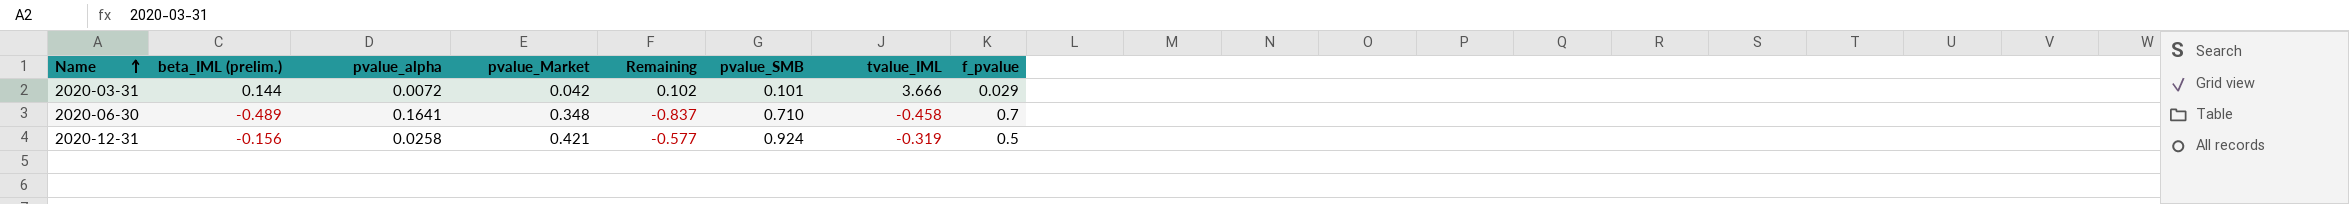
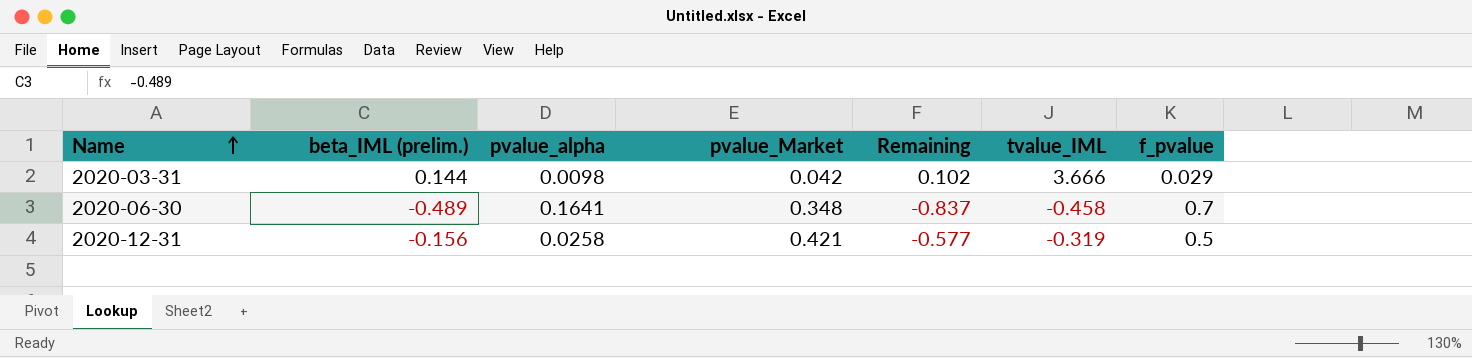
column pvalue_SMB | position: 6 -> none
2020-03-31 | pvalue_alpha: 0.0072 -> 0.0098

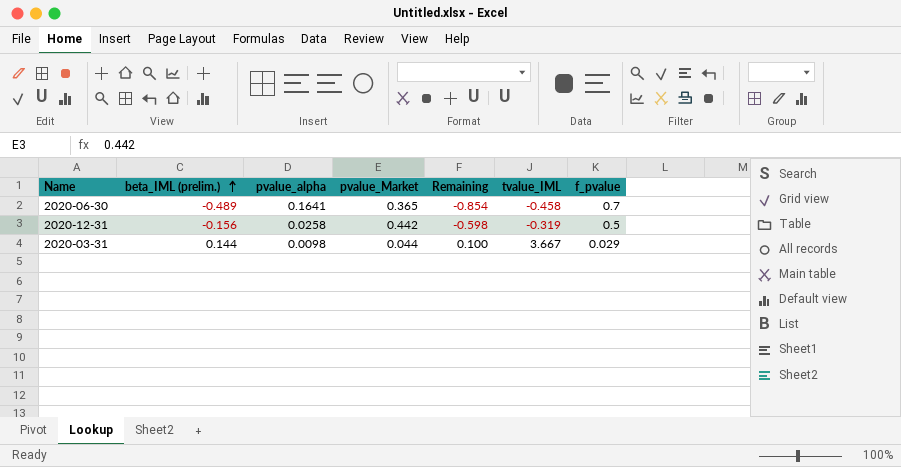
row order: Name ascending -> beta_IML (prelim.) ascending
2020-06-30 | pvalue_Market: 0.348 -> 0.365
2020-06-30 | Remaining: -0.837 -> -0.854
2020-12-31 | pvalue_Market: 0.421 -> 0.442
2020-12-31 | Remaining: -0.577 -> -0.598
2020-03-31 | pvalue_Market: 0.042 -> 0.044
2020-03-31 | Remaining: 0.102 -> 0.100
2020-03-31 | tvalue_IML: 3.666 -> 3.667

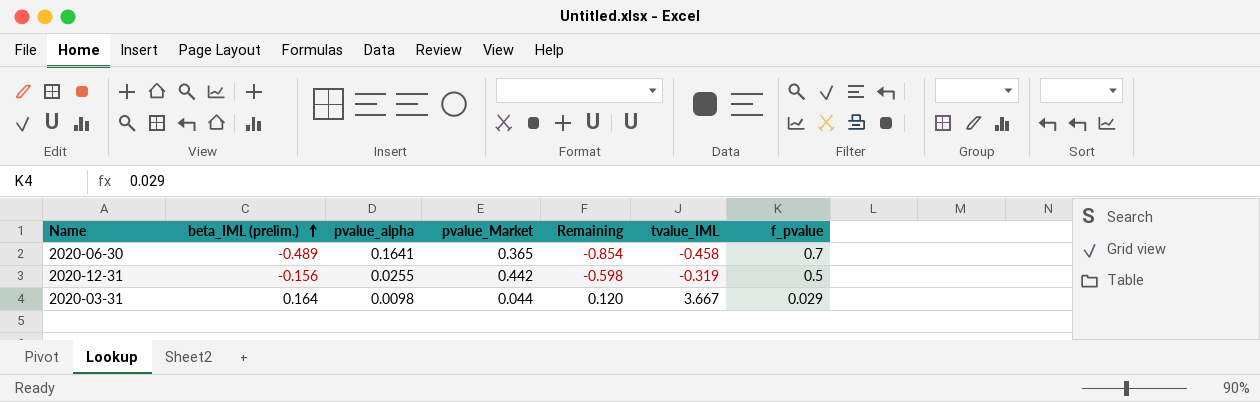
2020-12-31 | pvalue_alpha: 0.0258 -> 0.0255
2020-03-31 | beta_IML (prelim.): 0.144 -> 0.164
2020-03-31 | Remaining: 0.100 -> 0.120

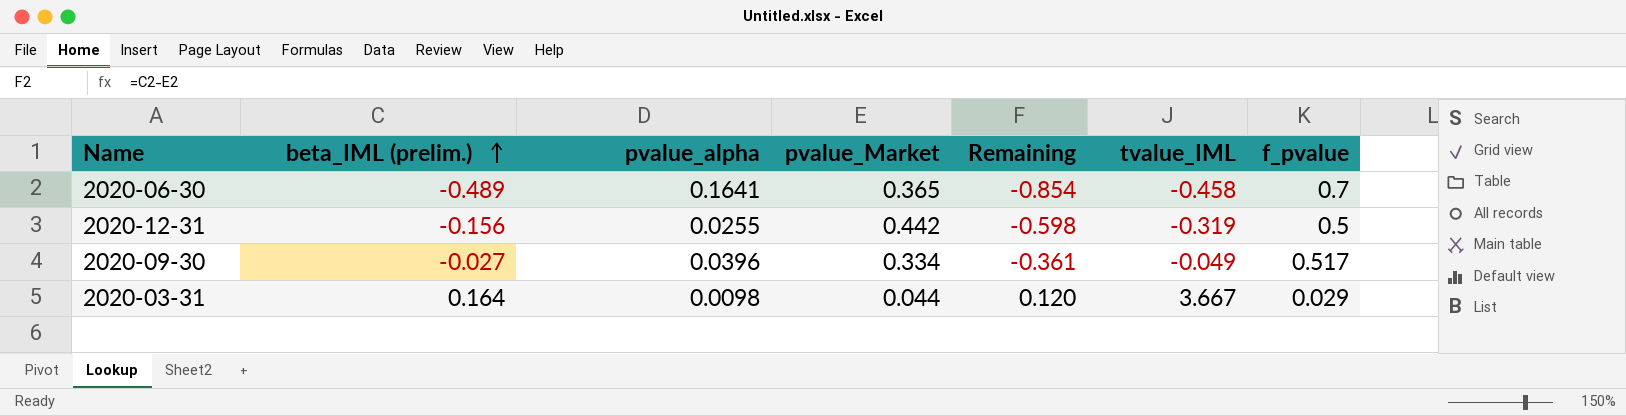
row 2020-09-30: none -> -0.027 | 0.0396 | 0.334 | -0.361 | -0.049 | 0.517

